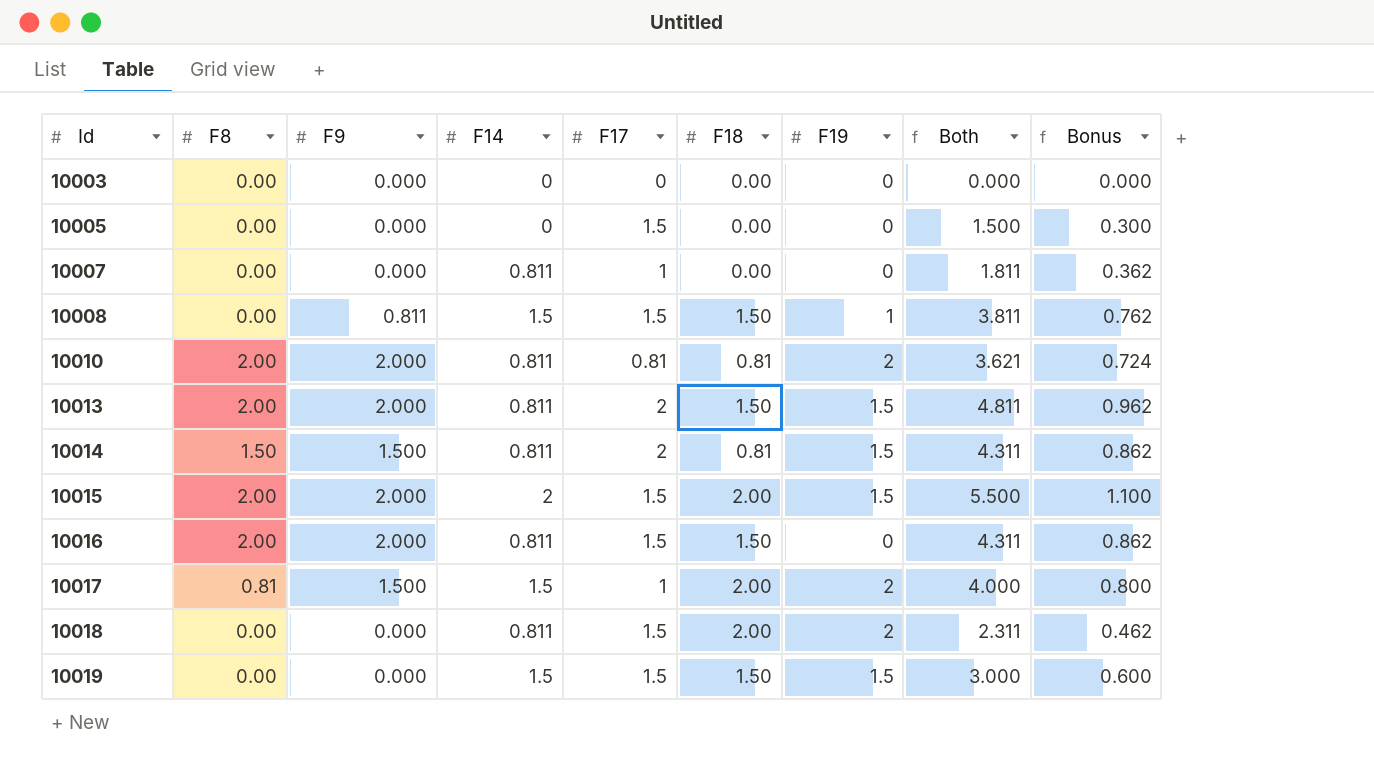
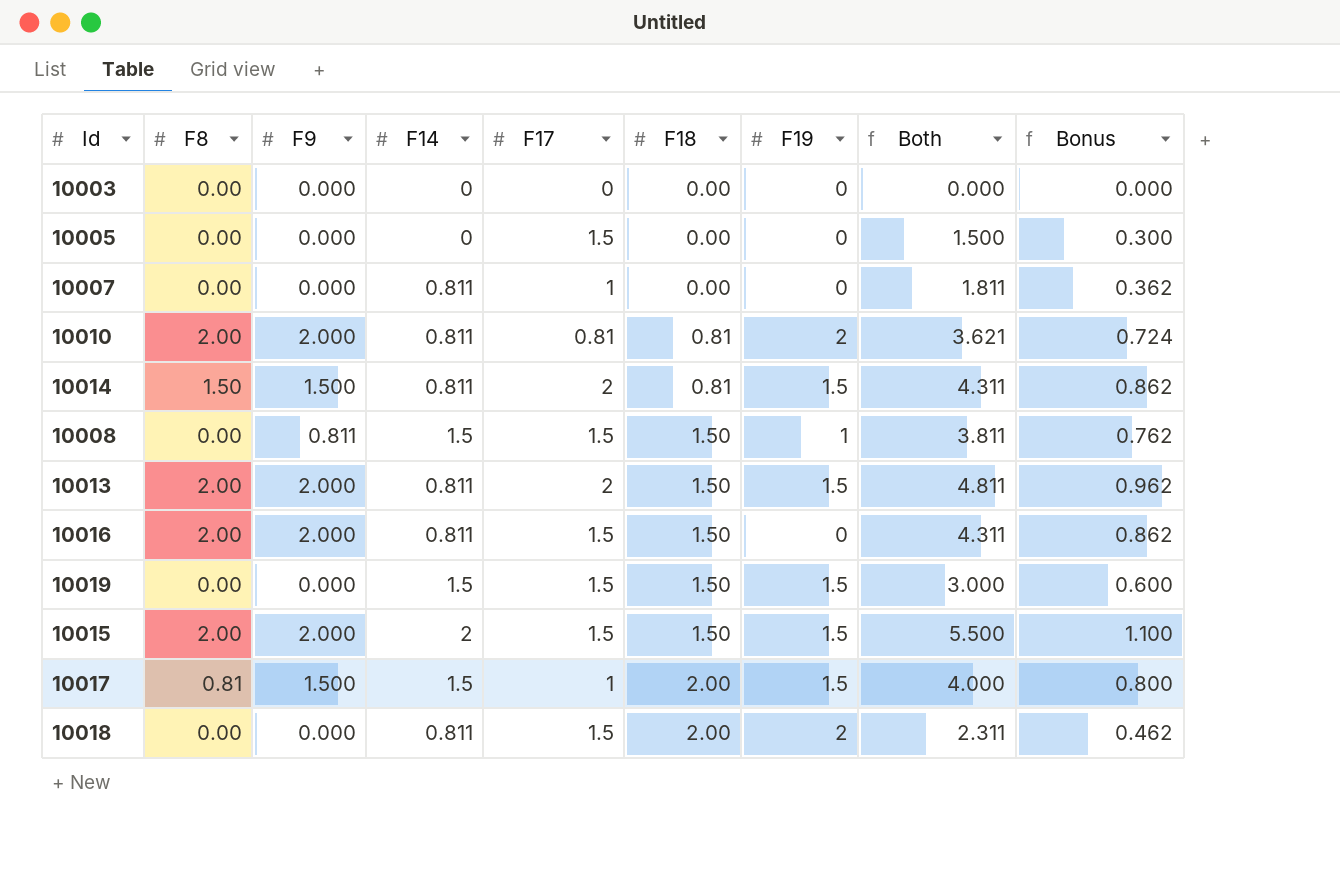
row order: Id ascending -> F18 ascending
10015 | F18: 2.00 -> 1.50
10017 | F19: 2 -> 1.5

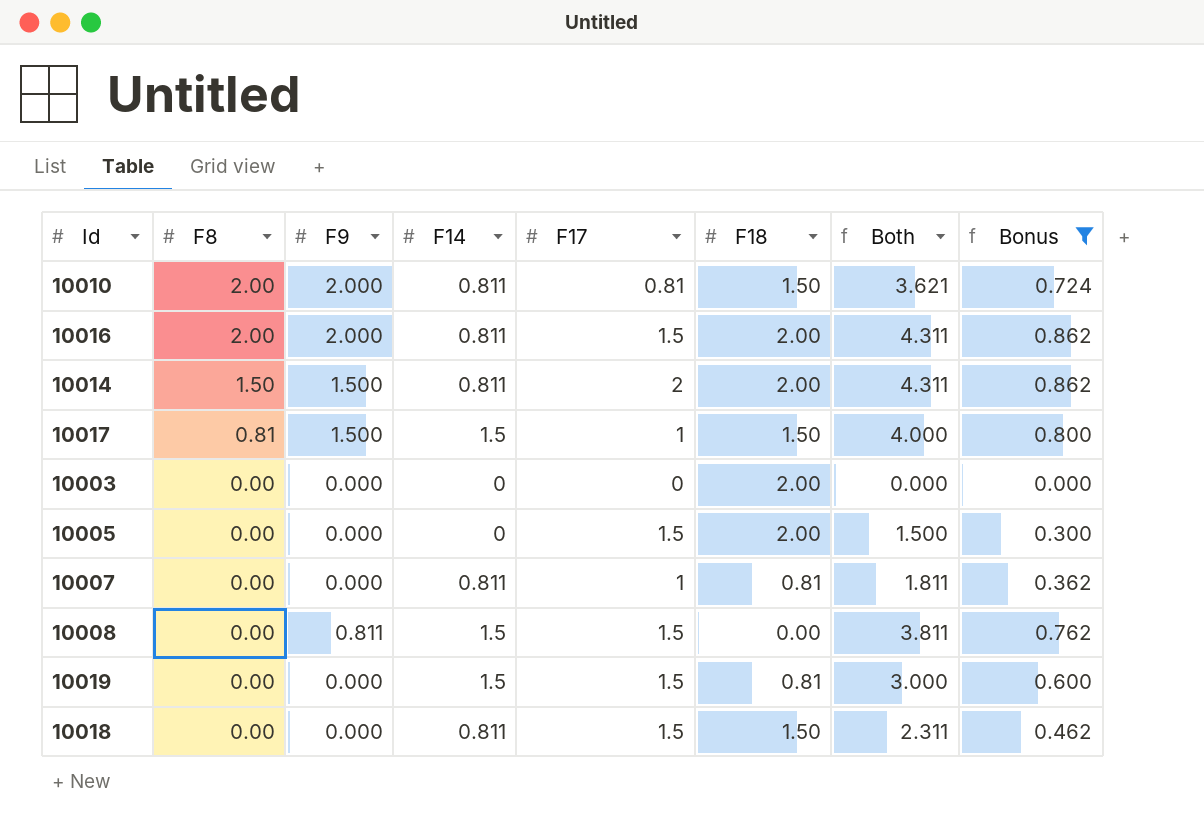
filter: none -> Bonus <= 0.862
row order: F18 ascending -> F8 descending
column F19 | position: 7 -> none
10010 | F18: 0.81 -> 1.50
10016 | F18: 1.50 -> 2.00
10014 | F18: 0.81 -> 2.00
10017 | F18: 2.00 -> 1.50
10003 | F18: 0.00 -> 2.00
10005 | F18: 0.00 -> 2.00
10007 | F18: 0.00 -> 0.81
10008 | F18: 1.50 -> 0.00
10019 | F18: 1.50 -> 0.81
10018 | F18: 2.00 -> 1.50

